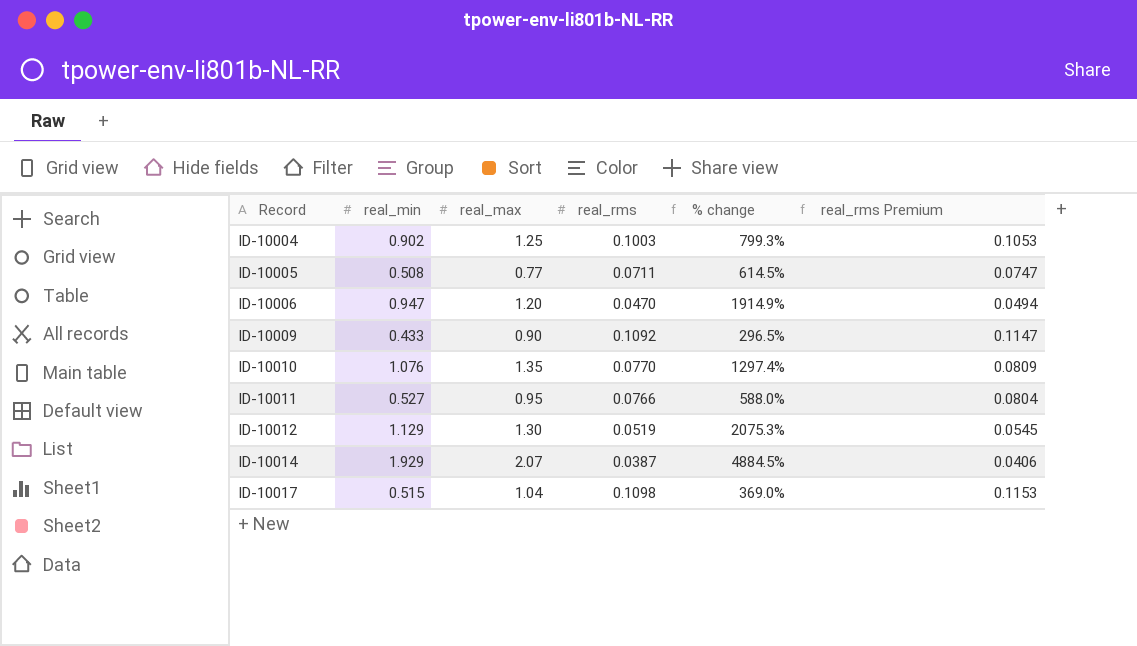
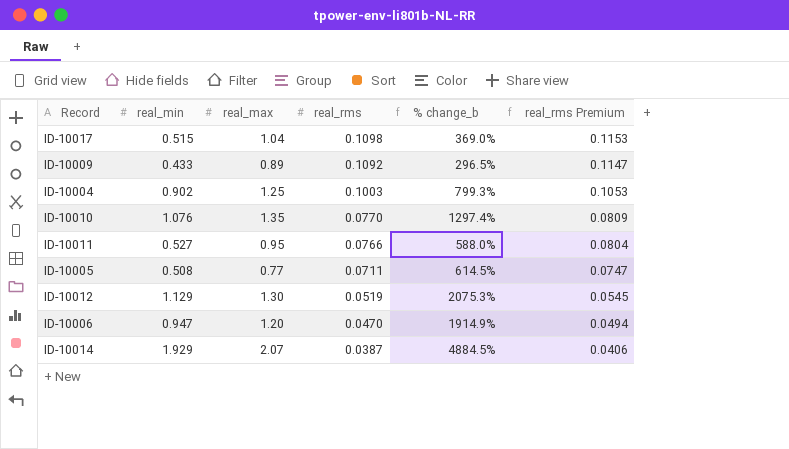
row order: Record ascending -> real_rms descending
column name: % change -> % change_b
ID-10009 | real_max: 0.90 -> 0.89

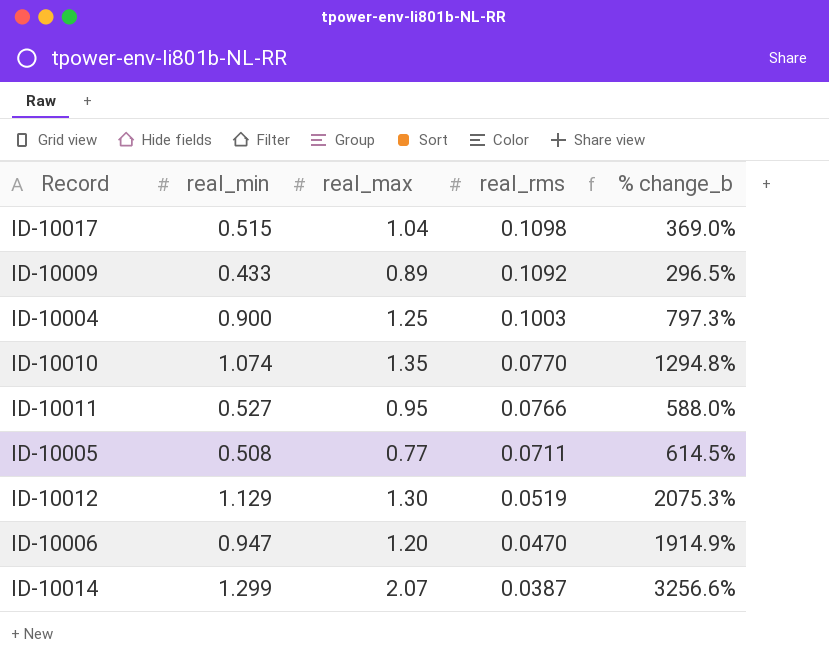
column real_rms Premium | formula: [real_rms] * 1.05 -> none
ID-10004 | real_min: 0.902 -> 0.900
ID-10004 | % change_b: 799.3% -> 797.3%
ID-10010 | real_min: 1.076 -> 1.074
ID-10010 | % change_b: 1297.4% -> 1294.8%
ID-10014 | real_min: 1.929 -> 1.299
ID-10014 | % change_b: 4884.5% -> 3256.6%

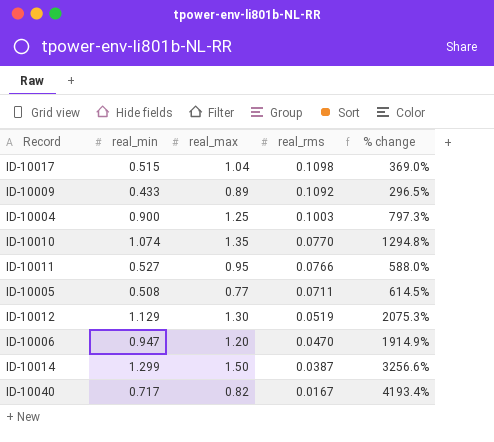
column name: % change_b -> % change
ID-10014 | real_max: 2.07 -> 1.50
row ID-10040: none -> 0.717 | 0.82 | 0.0167 | 4193.4%

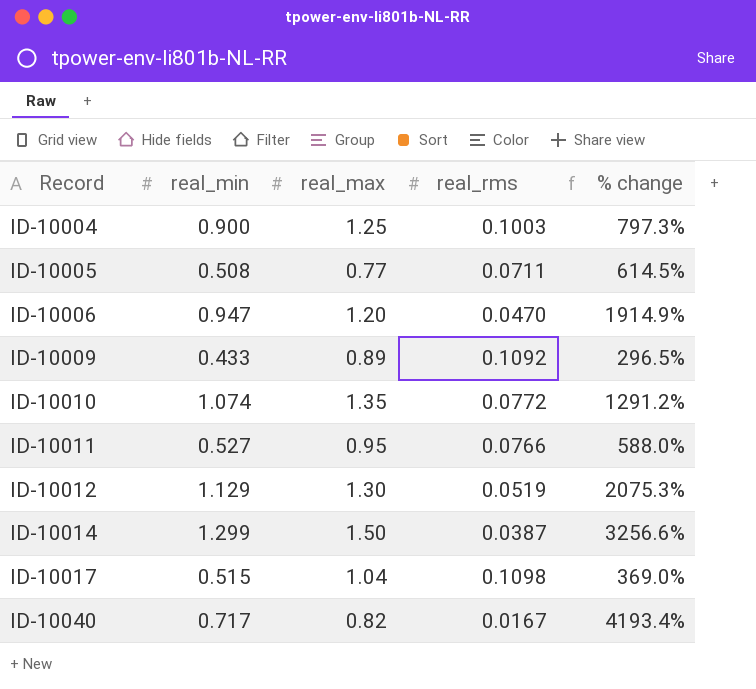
row order: real_rms descending -> Record ascending
ID-10010 | real_rms: 0.0770 -> 0.0772
ID-10010 | % change: 1294.8% -> 1291.2%

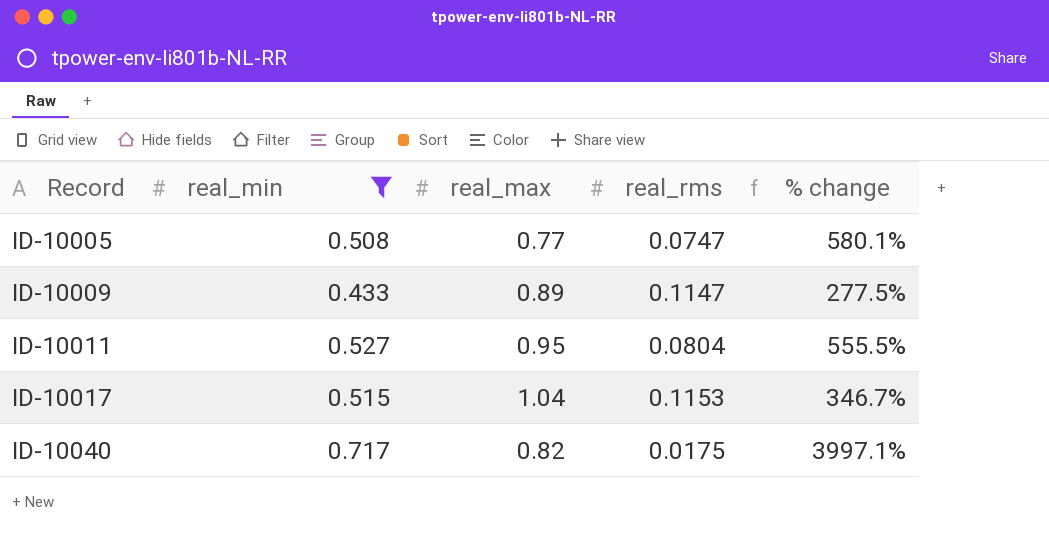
filter: none -> real_min <= 0.717
ID-10005 | real_rms: 0.0711 -> 0.0747
ID-10005 | % change: 614.5% -> 580.1%
ID-10009 | real_rms: 0.1092 -> 0.1147
ID-10009 | % change: 296.5% -> 277.5%
ID-10011 | real_rms: 0.0766 -> 0.0804
ID-10011 | % change: 588.0% -> 555.5%
ID-10017 | real_rms: 0.1098 -> 0.1153
ID-10017 | % change: 369.0% -> 346.7%
ID-10040 | real_rms: 0.0167 -> 0.0175
ID-10040 | % change: 4193.4% -> 3997.1%

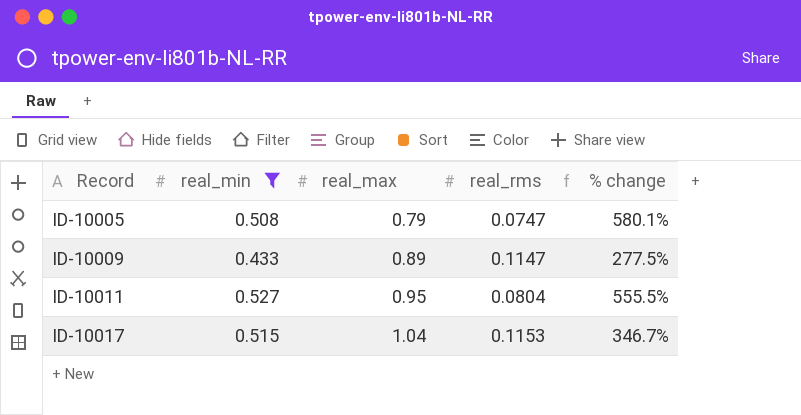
row ID-10040: 0.717 | 0.82 | 0.0175 | 3997.1% -> none
ID-10005 | real_max: 0.77 -> 0.79

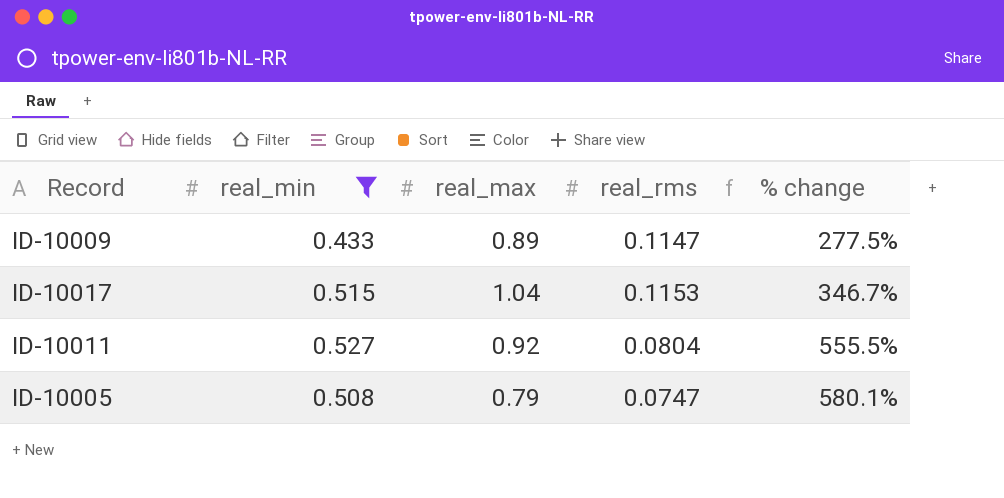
row order: Record ascending -> % change ascending
ID-10011 | real_max: 0.95 -> 0.92

